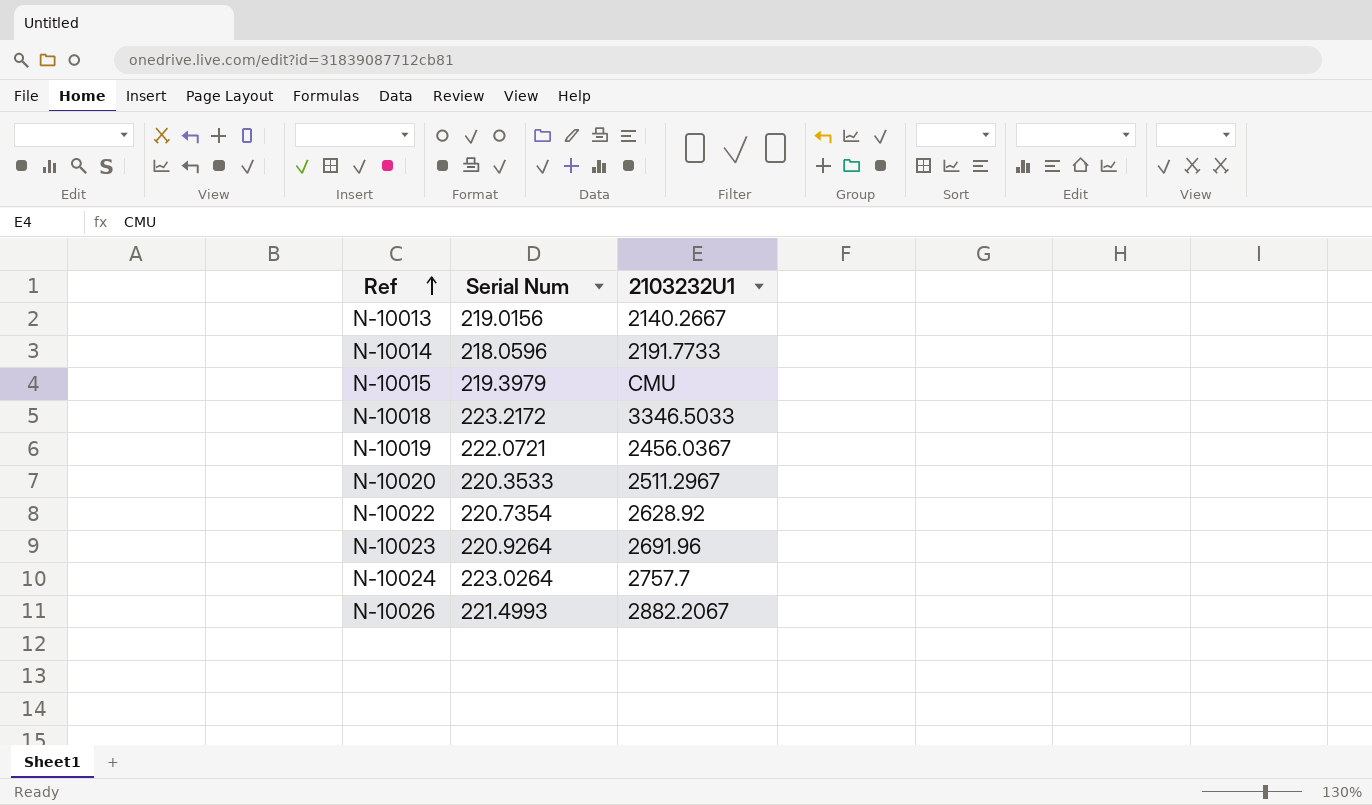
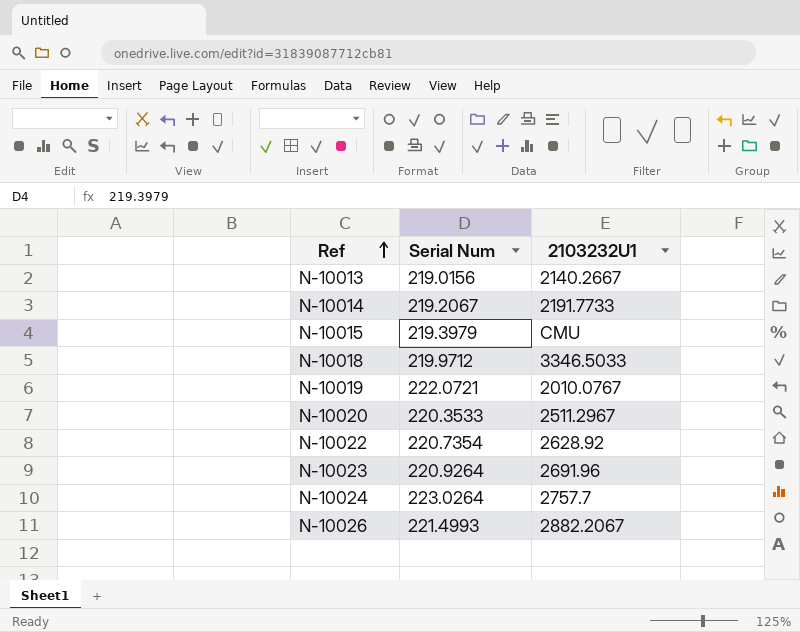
N-10014 | Serial Num: 218.0596 -> 219.2067
N-10018 | Serial Num: 223.2172 -> 219.9712
N-10019 | 2103232U1: 2456.0367 -> 2010.0767

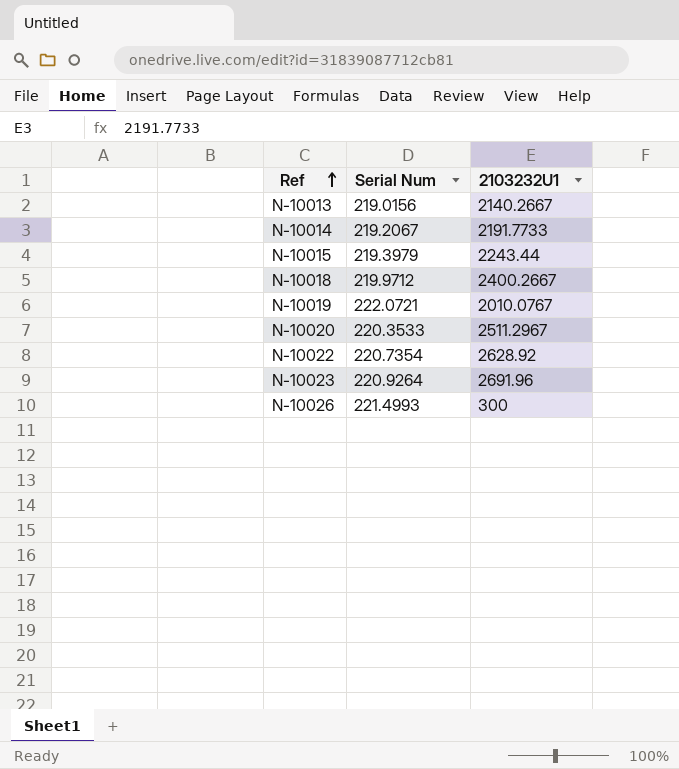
row N-10024: 223.0264 | 2757.7 -> none
N-10015 | 2103232U1: CMU -> 2243.44
N-10018 | 2103232U1: 3346.5033 -> 2400.2667
N-10026 | 2103232U1: 2882.2067 -> 300

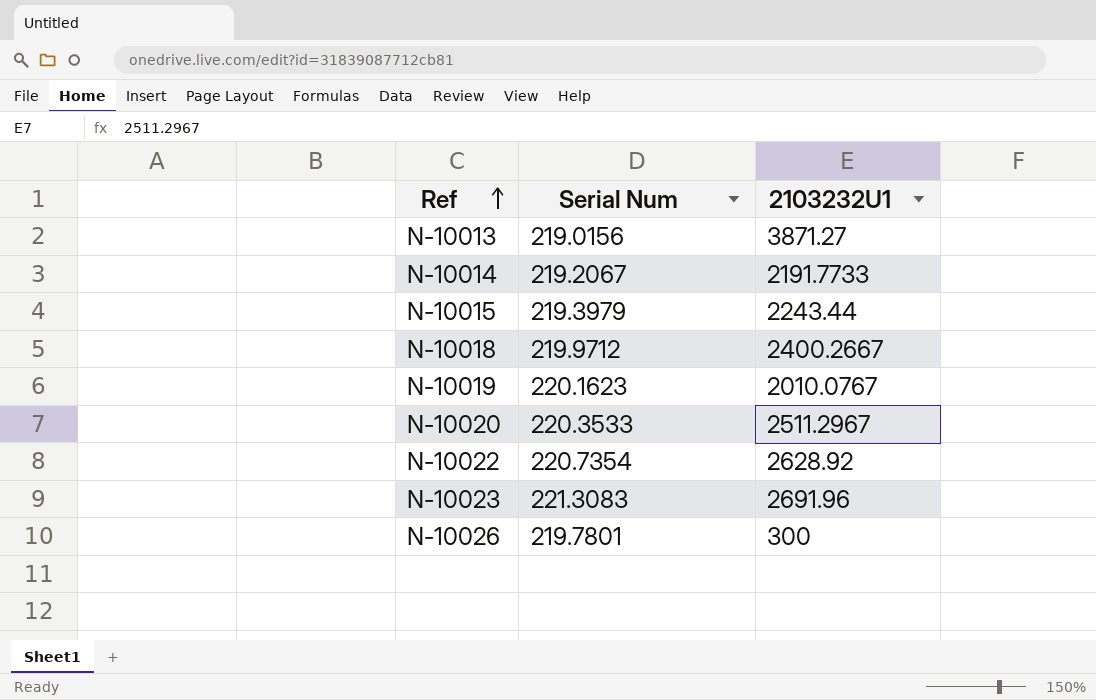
N-10013 | 2103232U1: 2140.2667 -> 3871.27
N-10019 | Serial Num: 222.0721 -> 220.1623
N-10023 | Serial Num: 220.9264 -> 221.3083
N-10026 | Serial Num: 221.4993 -> 219.7801

